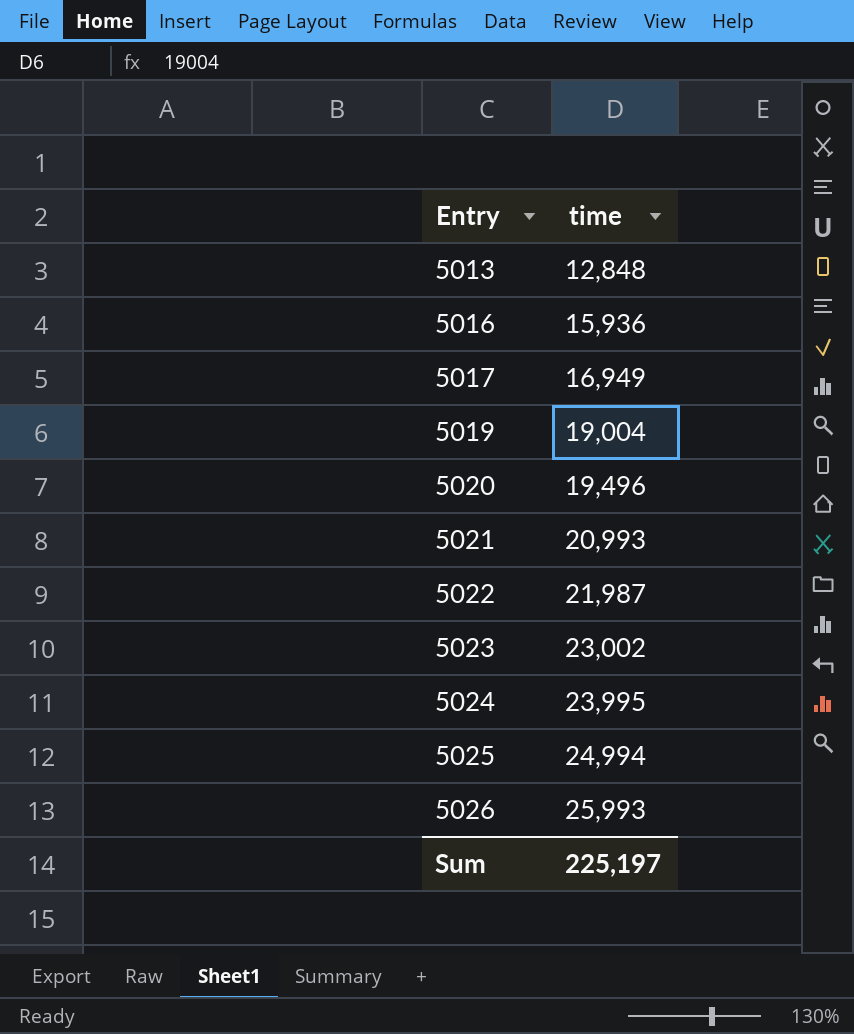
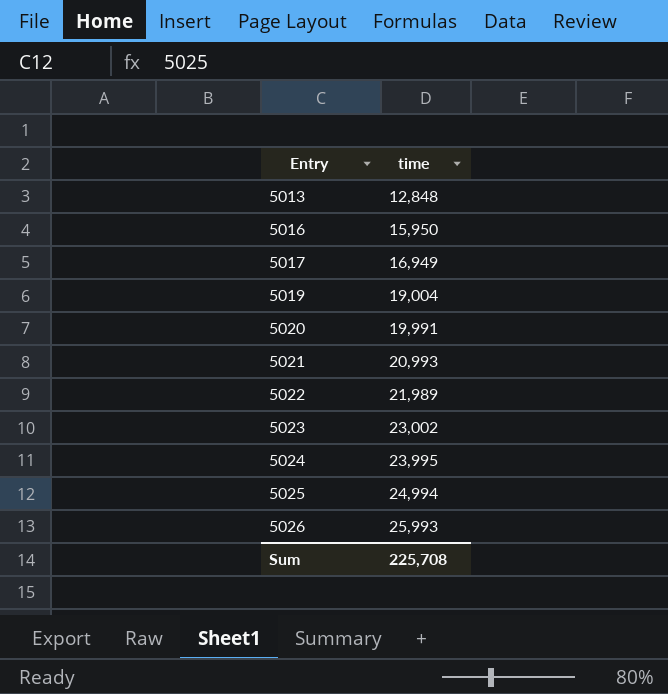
5016 | time: 15,936 -> 15,950
5020 | time: 19,496 -> 19,991
5022 | time: 21,987 -> 21,989
Sum | time: 225,197 -> 225,708

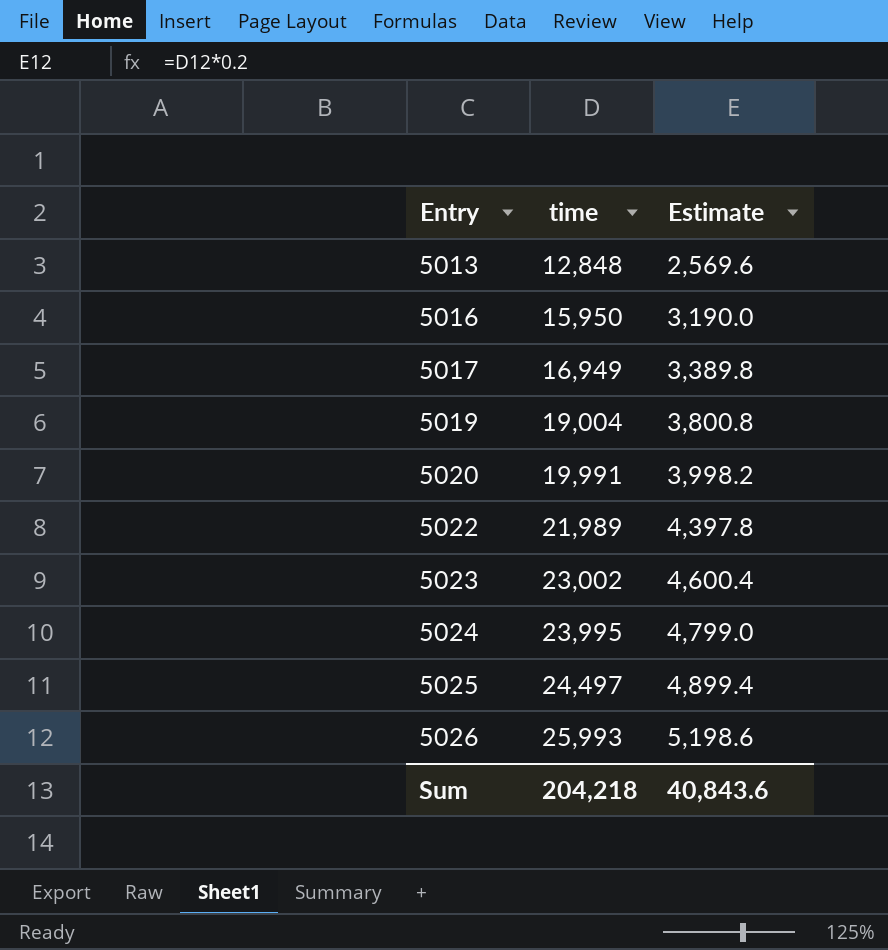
column Estimate | formula: none -> [time] * 0.2
row 5021: 20,993 -> none
5025 | time: 24,994 -> 24,497
Sum | time: 225,708 -> 204,218

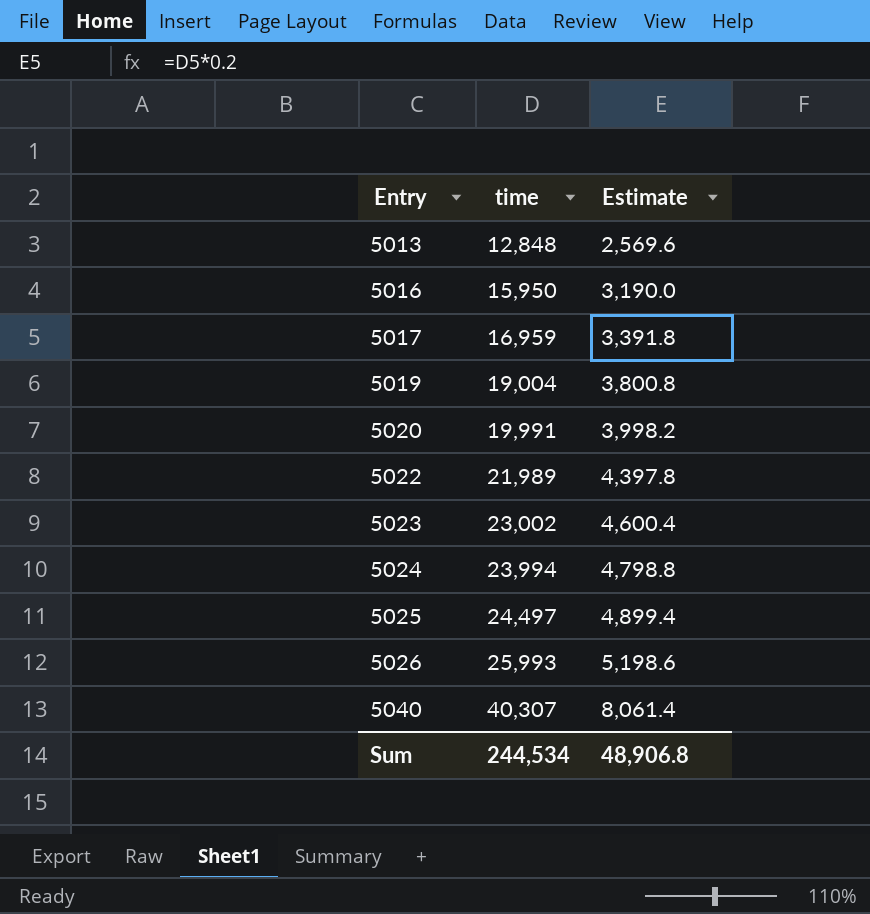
5017 | time: 16,949 -> 16,959
5017 | Estimate: 3,389.8 -> 3,391.8
5024 | time: 23,995 -> 23,994
5024 | Estimate: 4,799.0 -> 4,798.8
row 5040: none -> 40,307 | 8,061.4
Sum | time: 204,218 -> 244,534
Sum | Estimate: 40,843.6 -> 48,906.8

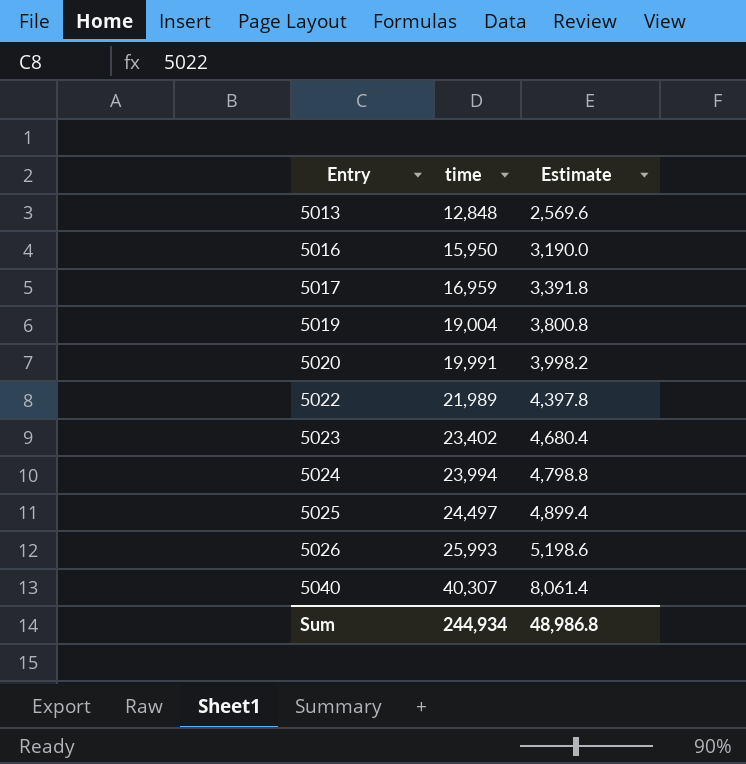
5023 | time: 23,002 -> 23,402
5023 | Estimate: 4,600.4 -> 4,680.4
Sum | time: 244,534 -> 244,934
Sum | Estimate: 48,906.8 -> 48,986.8

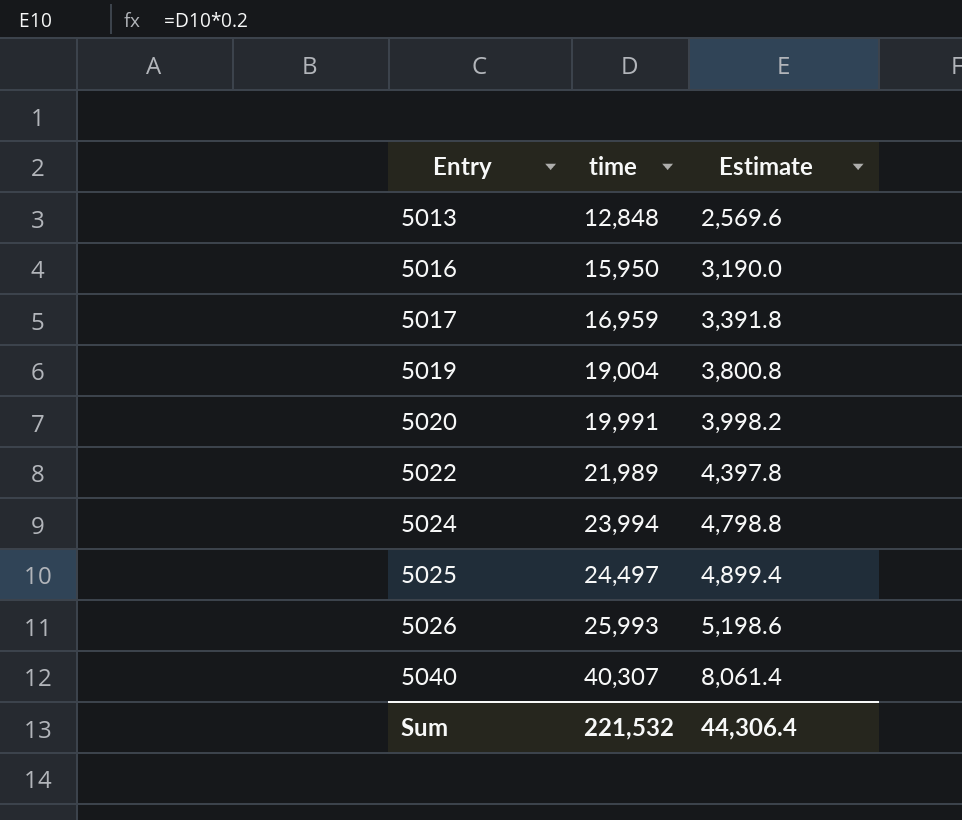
row 5023: 23,402 | 4,680.4 -> none
Sum | time: 244,934 -> 221,532
Sum | Estimate: 48,986.8 -> 44,306.4

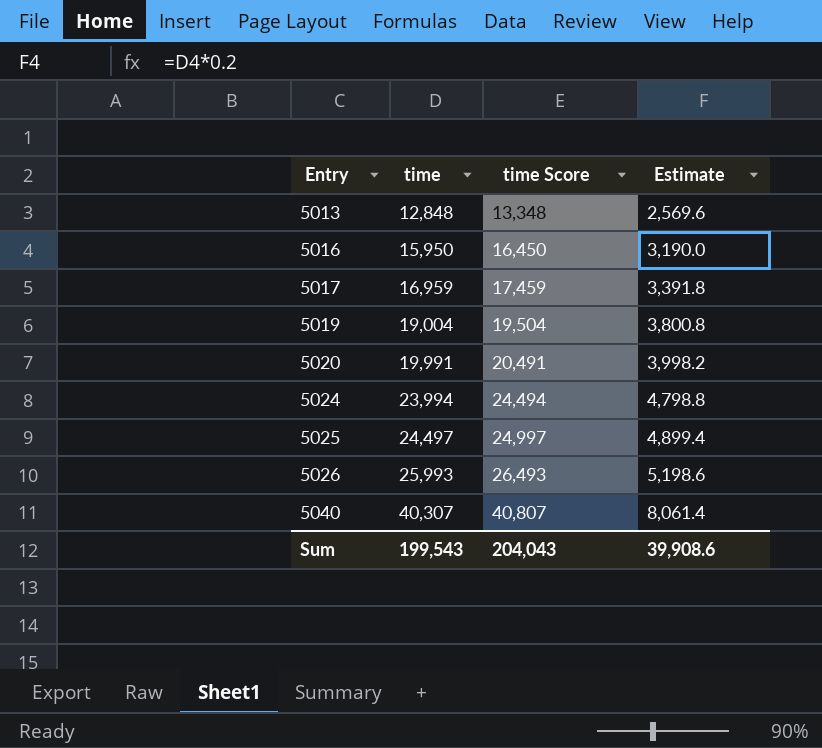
column time Score | formula: none -> [time] + 500
row 5022: 21,989 | 4,397.8 -> none
Sum | time: 221,532 -> 199,543
Sum | Estimate: 44,306.4 -> 39,908.6

